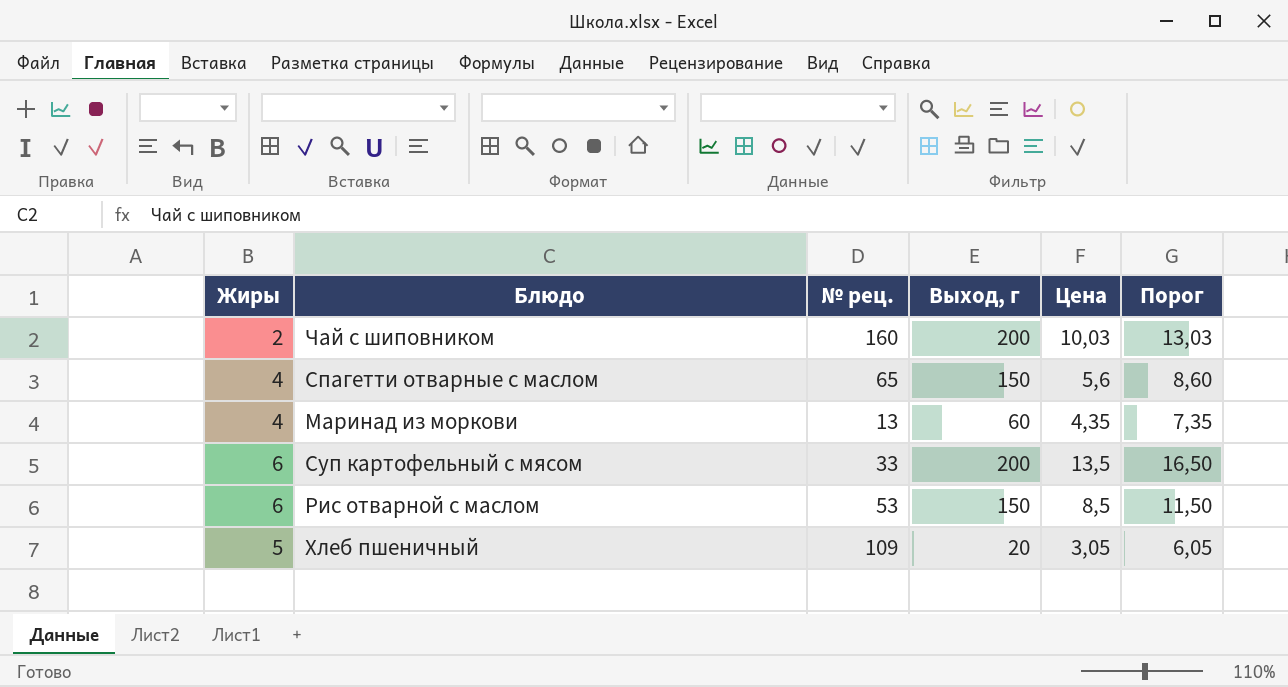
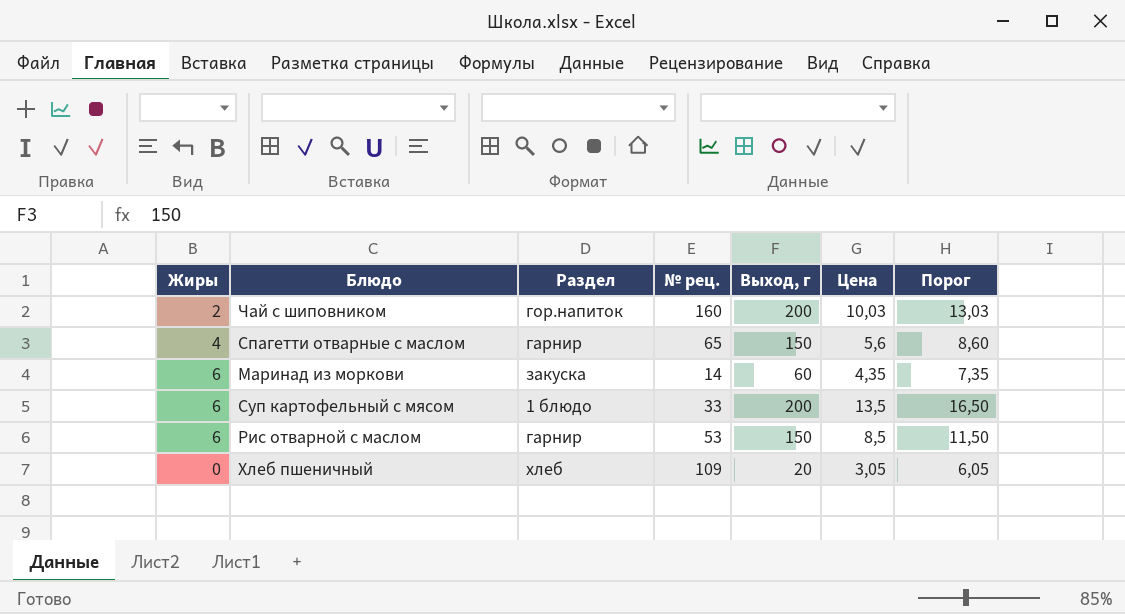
column Раздел | position: none -> 3
Маринад из моркови | Жиры: 4 -> 6
Маринад из моркови | № рец.: 13 -> 14
Хлеб пшеничный | Жиры: 5 -> 0

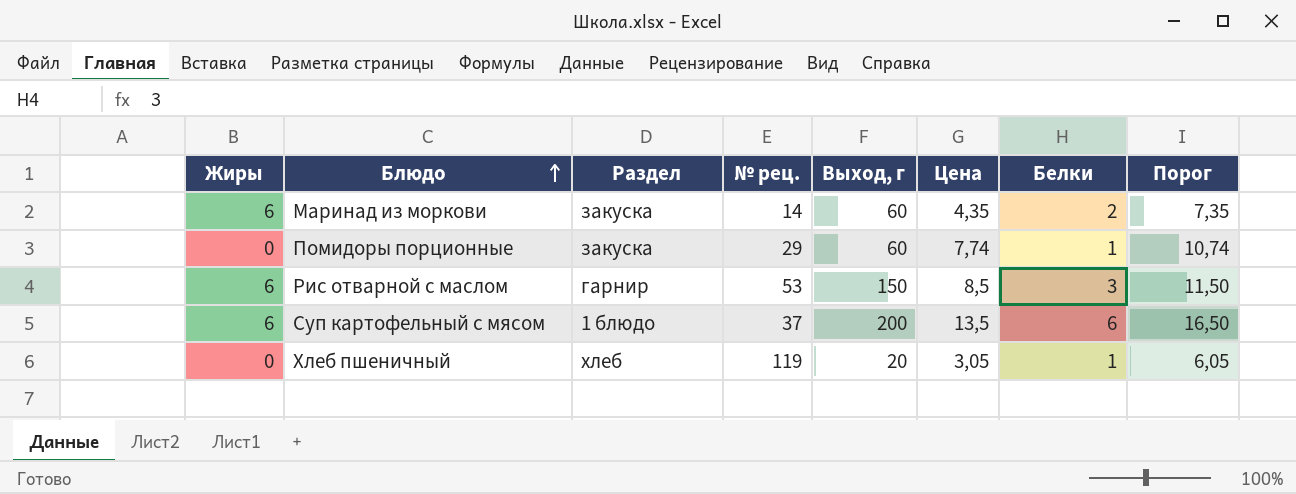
row order: none -> Блюдо ascending
column Белки | position: none -> 7
row Чай с шиповником: 2 | гор.напиток | 160 | 200 | 10,03 | 13,03 -> none
row Спагетти отварные с маслом: 4 | гарнир | 65 | 150 | 5,6 | 8,60 -> none
row Помидоры порционные: none -> 0 | закуска | 29 | 60 | 7,74 | 1 | 10,74
Суп картофельный с мясом | № рец.: 33 -> 37
Хлеб пшеничный | № рец.: 109 -> 119

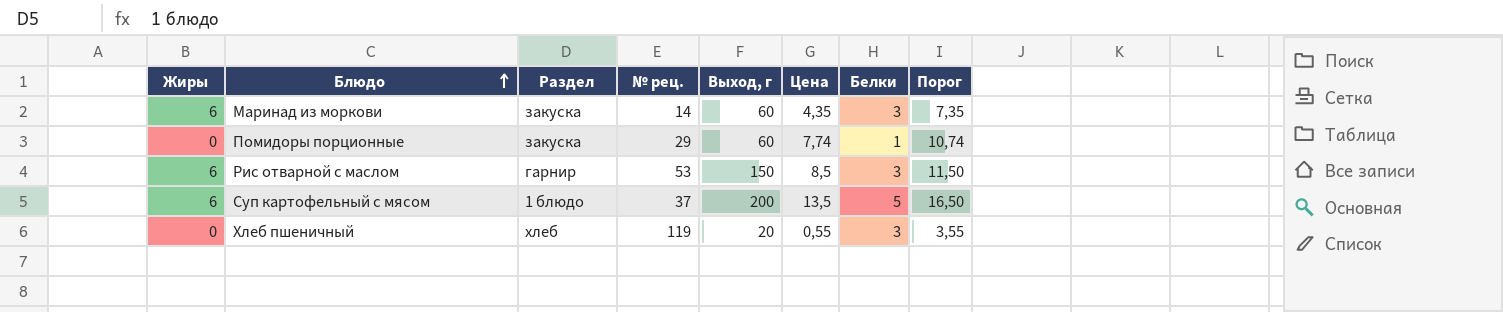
Маринад из моркови | Белки: 2 -> 3
Суп картофельный с мясом | Белки: 6 -> 5
Хлеб пшеничный | Цена: 3,05 -> 0,55
Хлеб пшеничный | Белки: 1 -> 3
Хлеб пшеничный | Порог: 6,05 -> 3,55

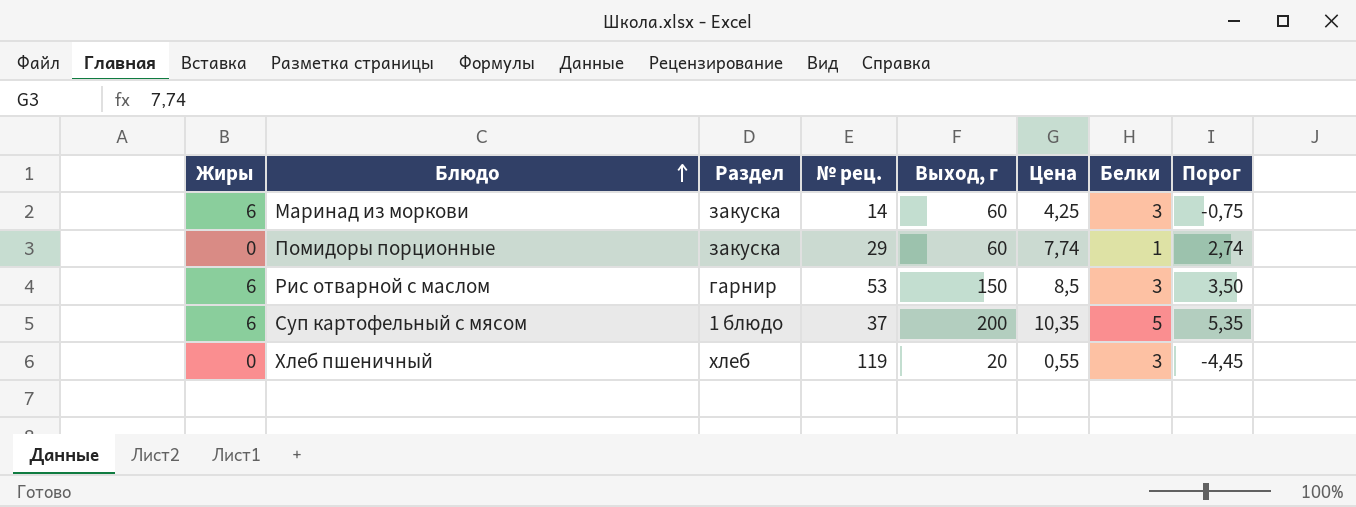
column Порог | formula: [Цена] + 3 -> [Цена] - 5
Маринад из моркови | Цена: 4,35 -> 4,25
Суп картофельный с мясом | Цена: 13,5 -> 10,35

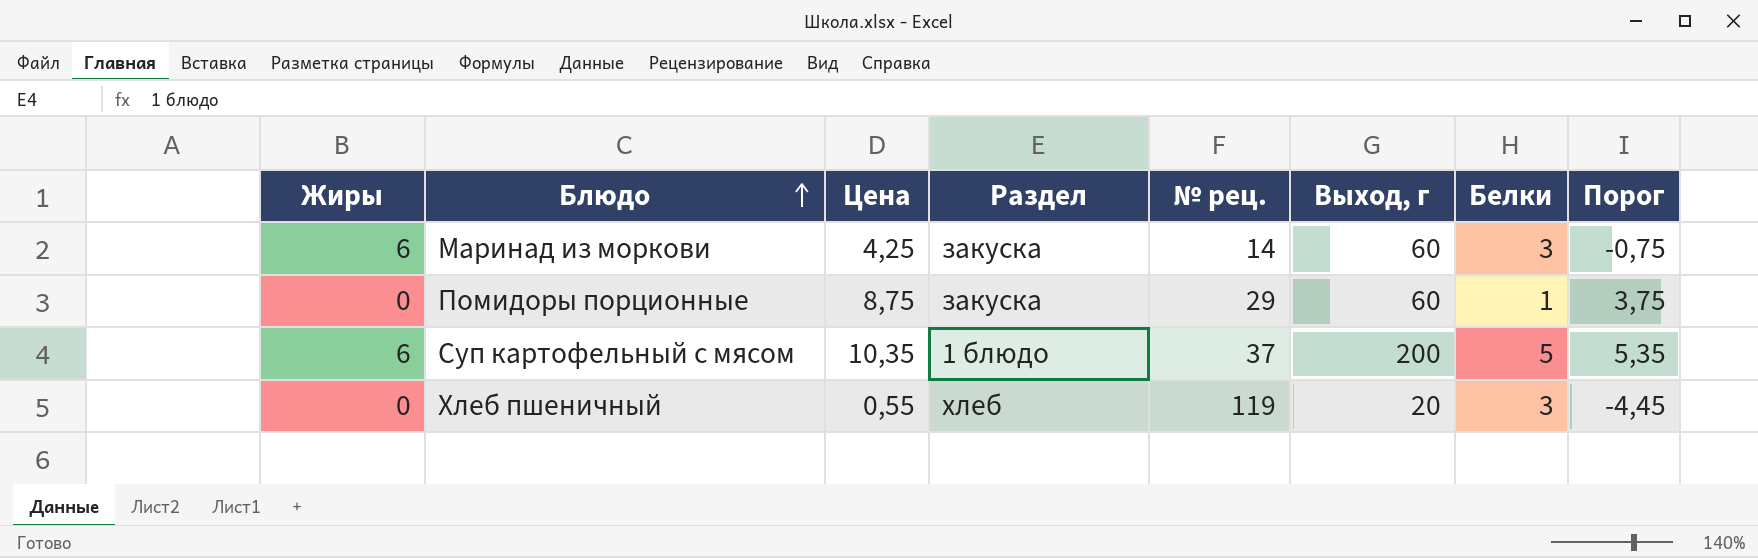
column Цена | position: 6 -> 3
row Рис отварной с маслом: 6 | гарнир | 53 | 150 | 8,5 | 3 | 3,50 -> none
Помидоры порционные | Цена: 7,74 -> 8,75
Помидоры порционные | Порог: 2,74 -> 3,75

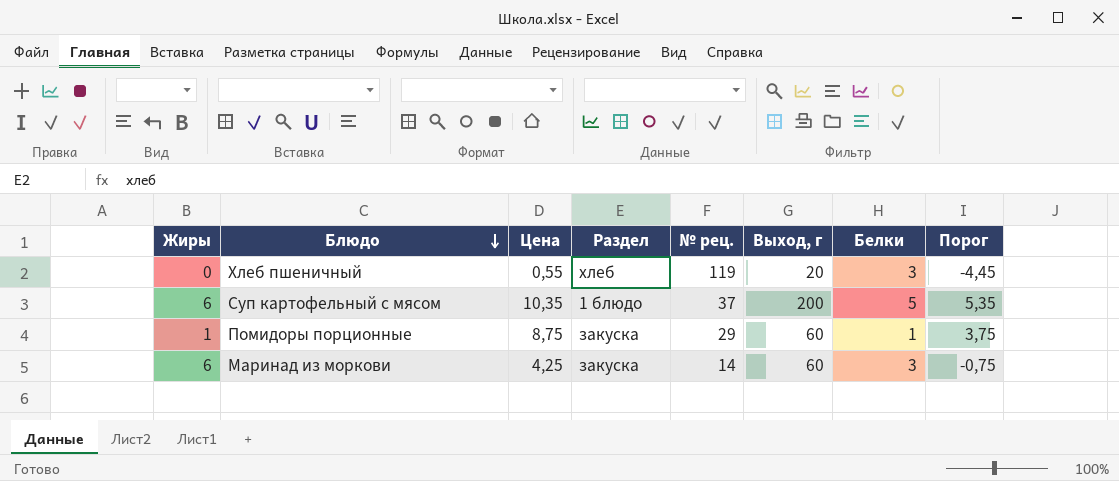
row order: Блюдо ascending -> Блюдо descending
Помидоры порционные | Жиры: 0 -> 1

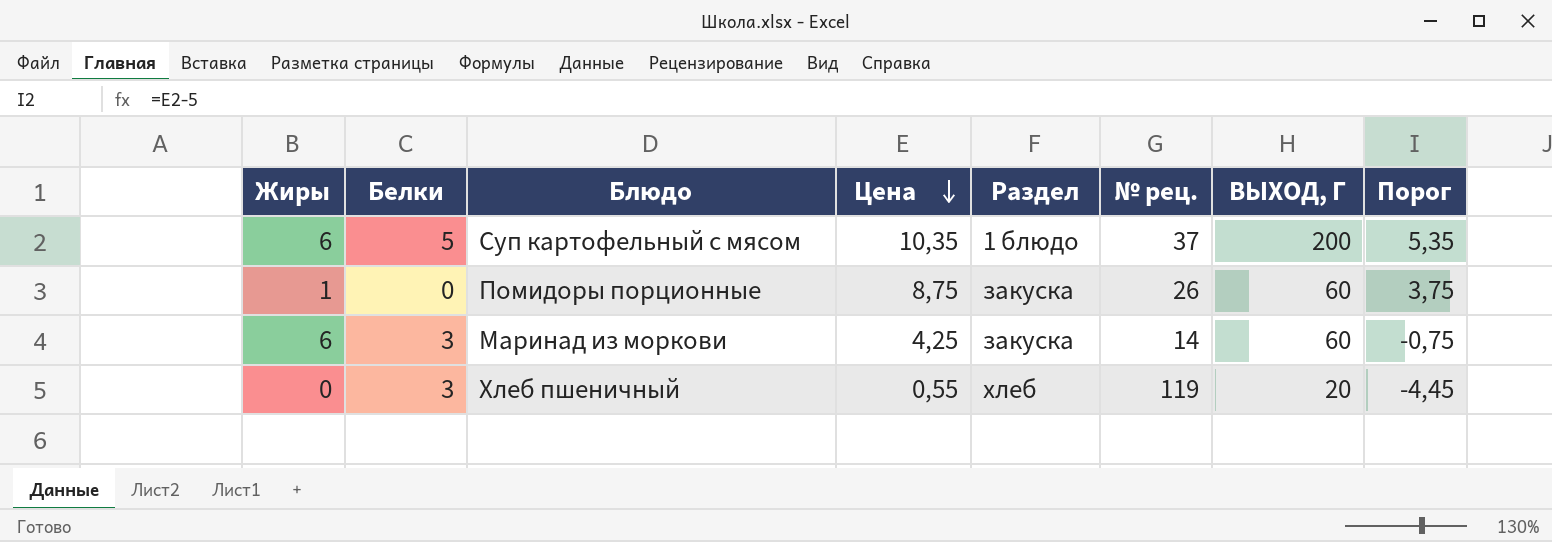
row order: Блюдо descending -> Цена descending
column Белки | position: 7 -> 2
column name: Выход, г -> ВЫХОД, Г
Помидоры порционные | Белки: 1 -> 0
Помидоры порционные | № рец.: 29 -> 26

